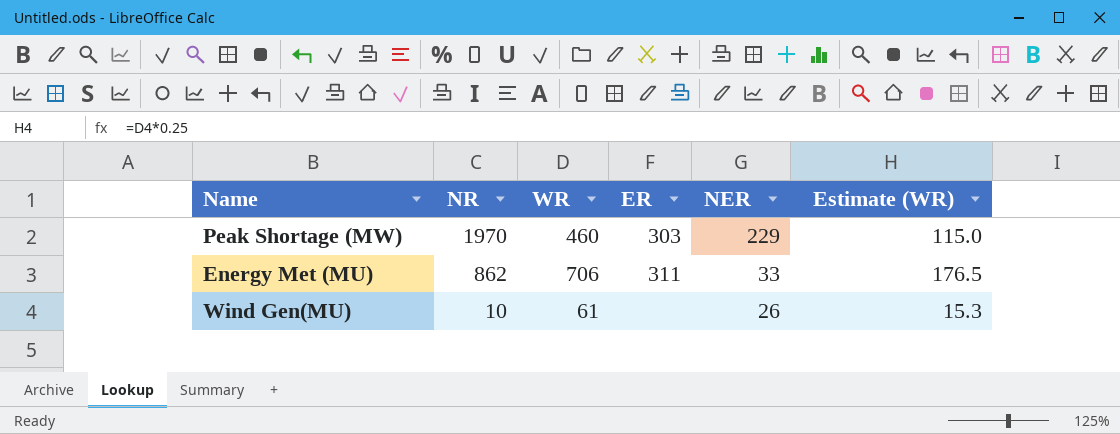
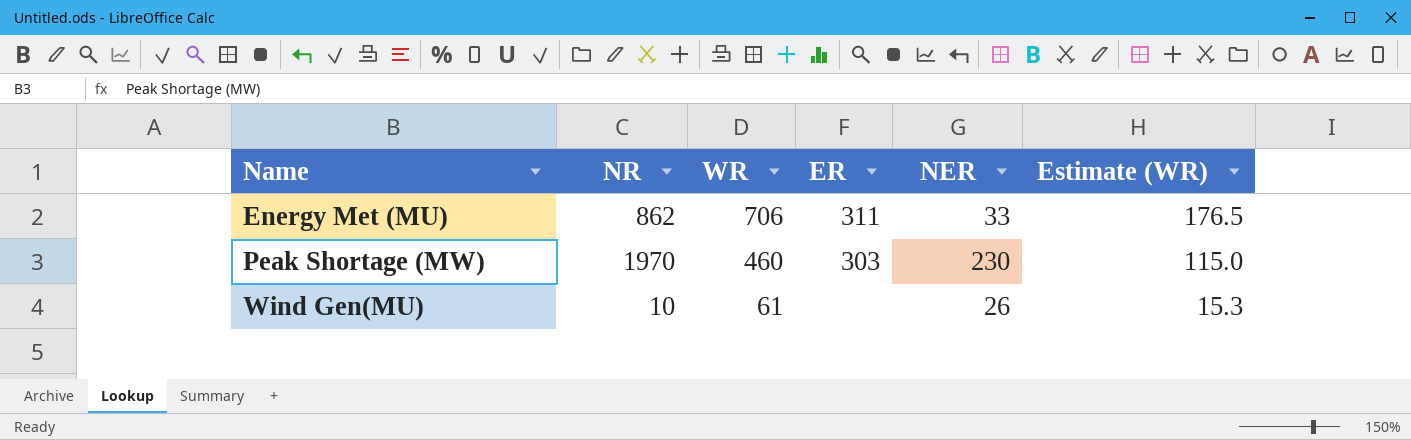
row order: NR descending -> Name ascending
Peak Shortage (MW) | NER: 229 -> 230

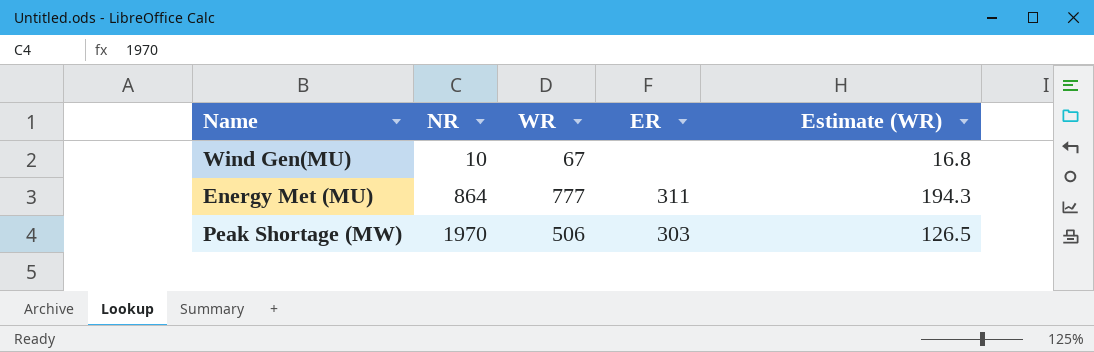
row order: Name ascending -> NR ascending
column NER | position: 5 -> none
Wind Gen(MU) | WR: 61 -> 67
Wind Gen(MU) | Estimate (WR): 15.3 -> 16.8
Energy Met (MU) | NR: 862 -> 864
Energy Met (MU) | WR: 706 -> 777
Energy Met (MU) | Estimate (WR): 176.5 -> 194.3
Peak Shortage (MW) | WR: 460 -> 506
Peak Shortage (MW) | Estimate (WR): 115.0 -> 126.5

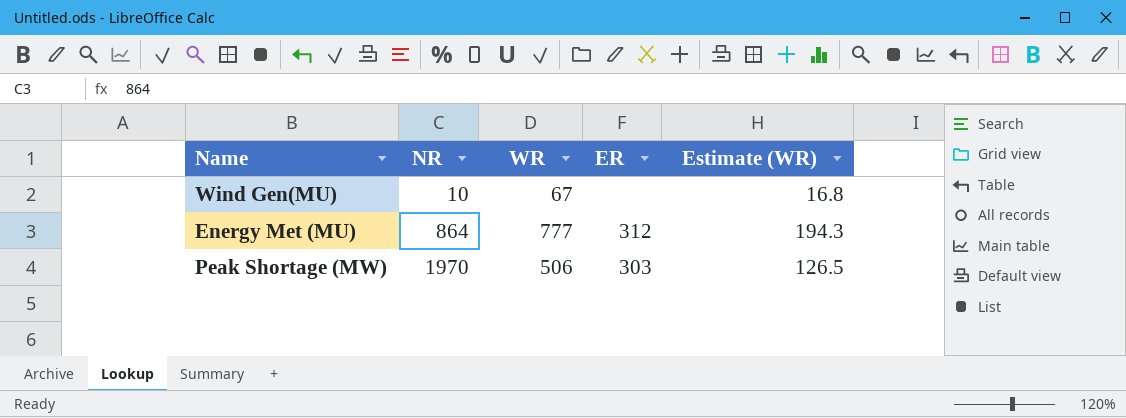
Energy Met (MU) | ER: 311 -> 312

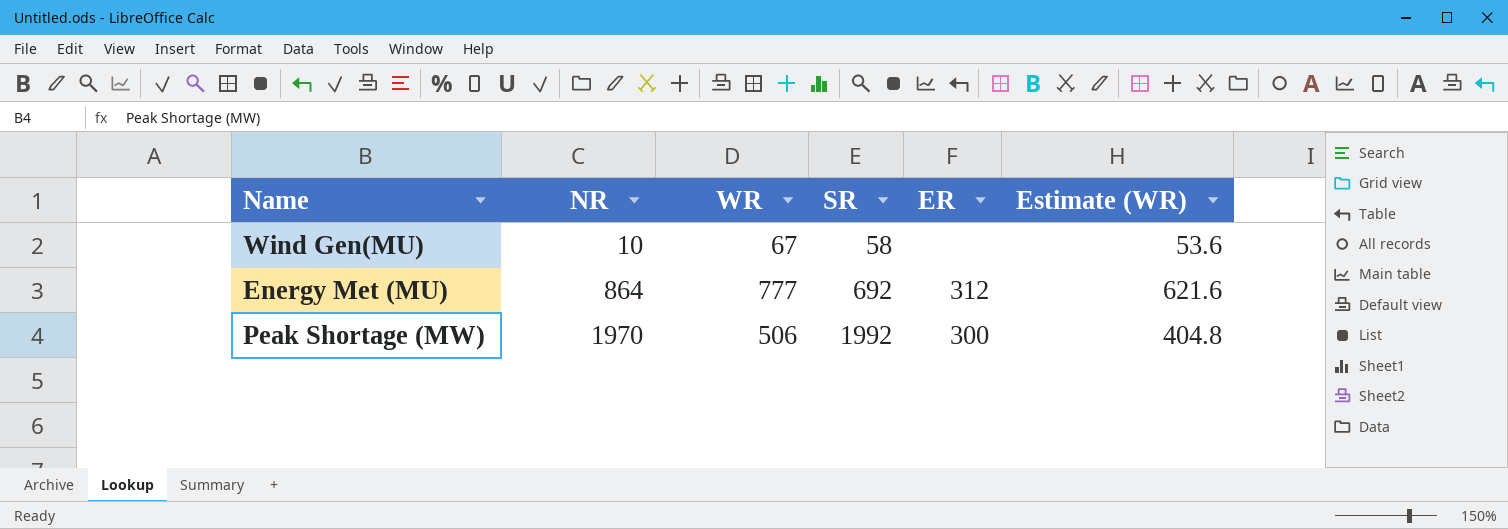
column SR | position: none -> 4
column Estimate (WR) | formula: [WR] * 0.25 -> [WR] * 0.8
Peak Shortage (MW) | ER: 303 -> 300

